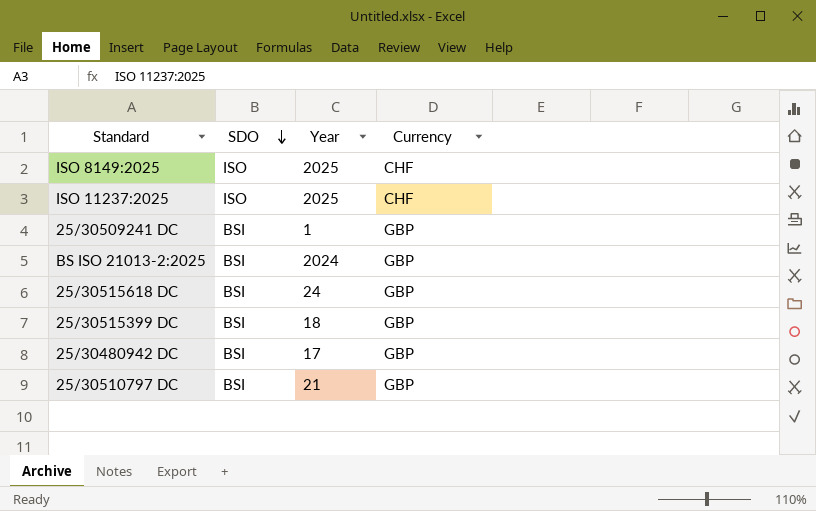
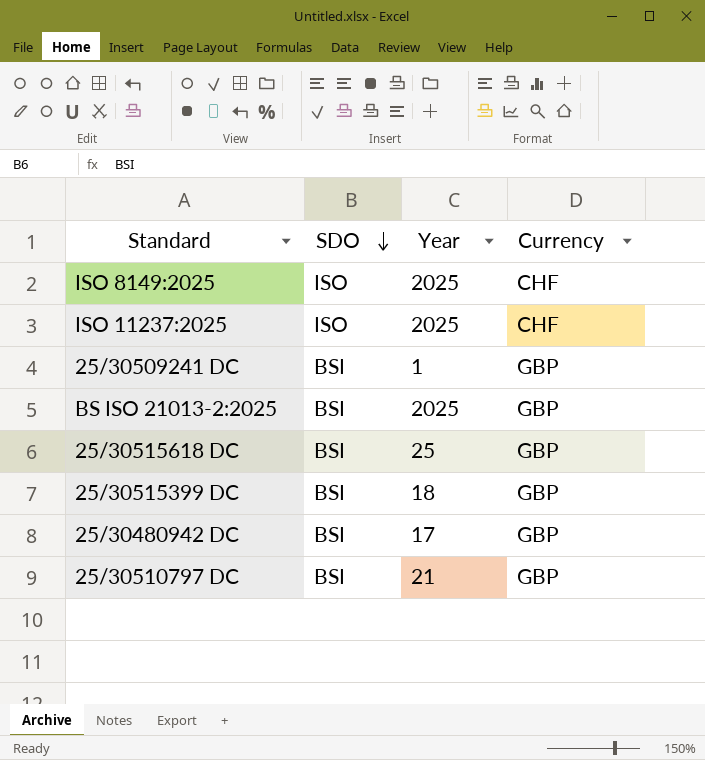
BS ISO 21013-2:2025 | Year: 2024 -> 2025
25/30515618 DC | Year: 24 -> 25

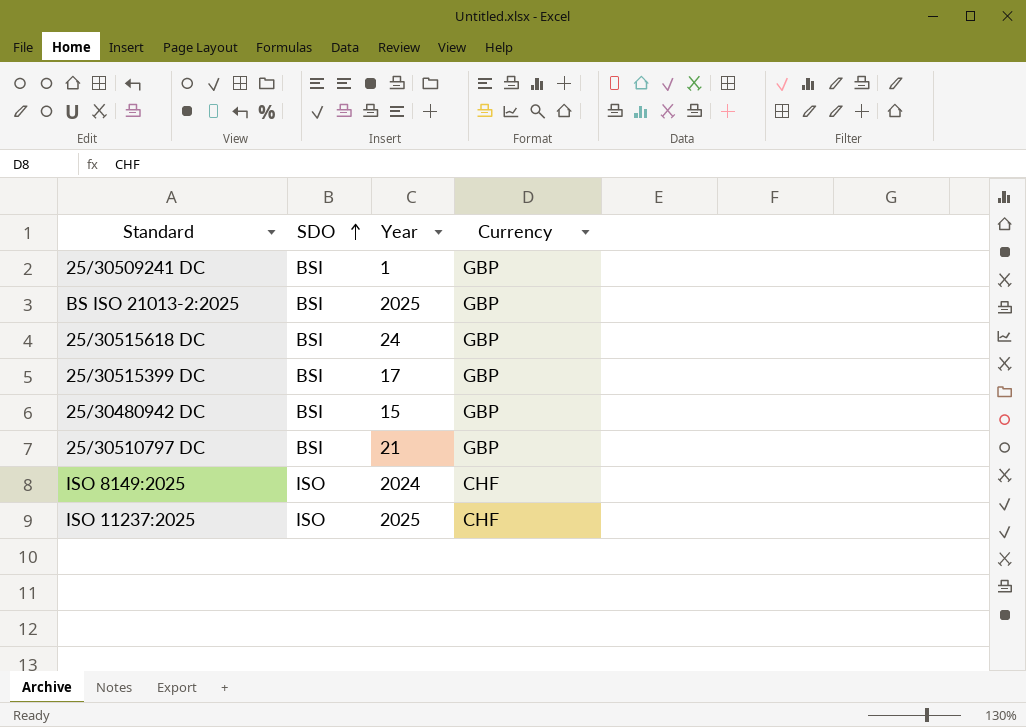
row order: SDO descending -> SDO ascending
25/30515618 DC | Year: 25 -> 24
25/30515399 DC | Year: 18 -> 17
25/30480942 DC | Year: 17 -> 15
ISO 8149:2025 | Year: 2025 -> 2024

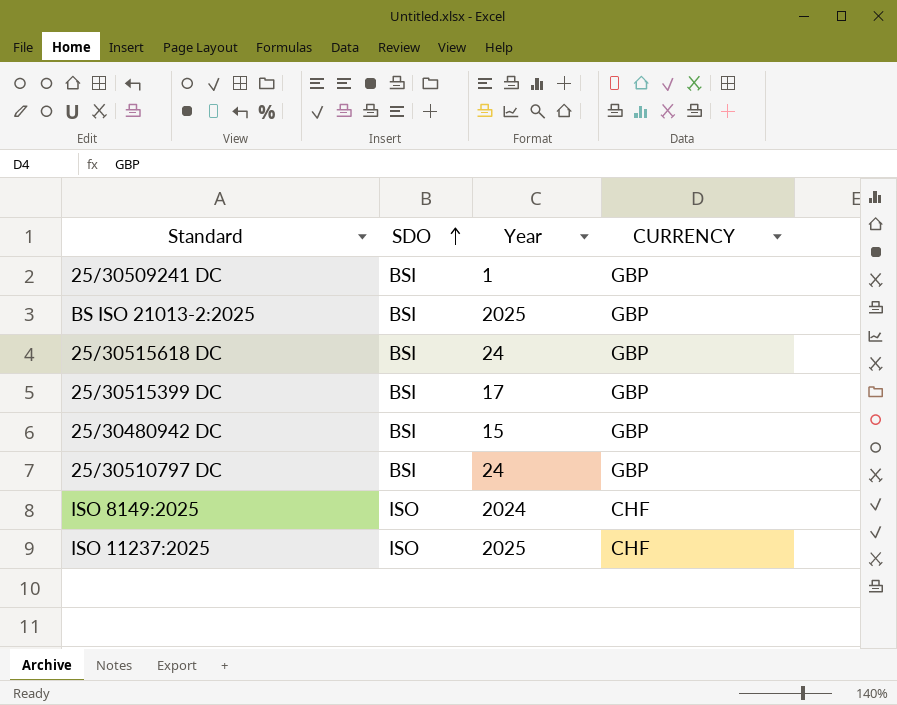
column name: Currency -> CURRENCY
25/30510797 DC | Year: 21 -> 24

